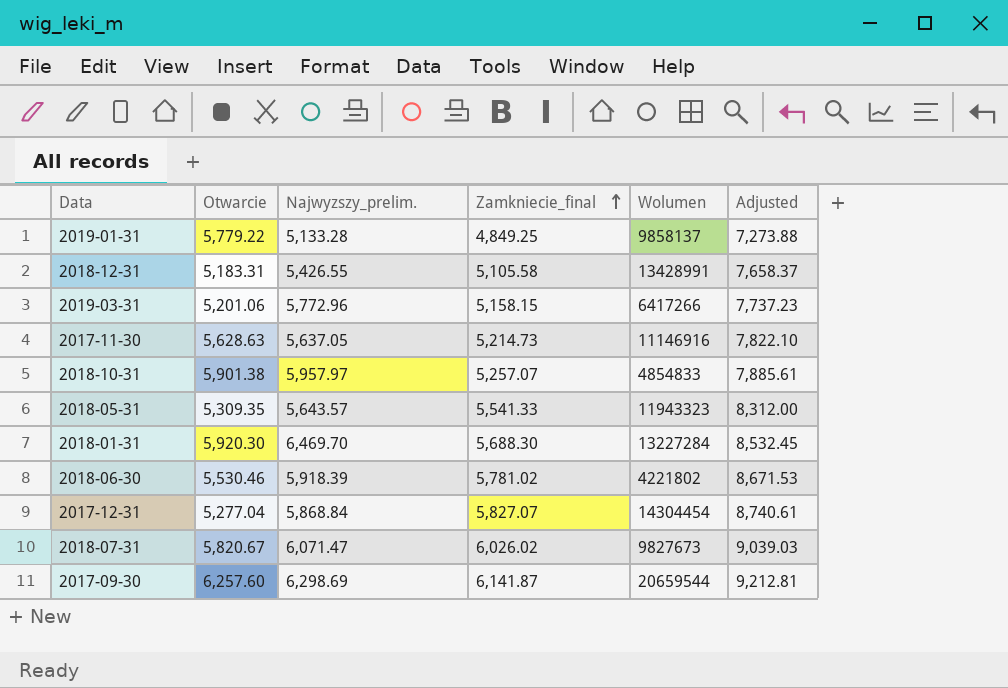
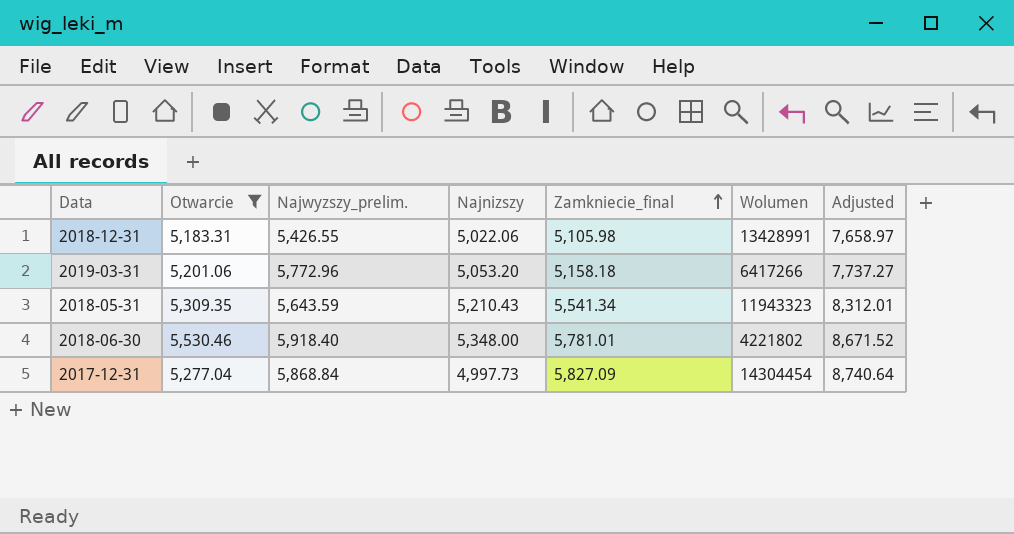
filter: none -> Otwarcie <= 5,530.46
column Najnizszy | position: none -> 4
2018-12-31 | Zamkniecie_final: 5,105.58 -> 5,105.98
2018-12-31 | Adjusted: 7,658.37 -> 7,658.97
2019-03-31 | Zamkniecie_final: 5,158.15 -> 5,158.18
2019-03-31 | Adjusted: 7,737.23 -> 7,737.27
2018-05-31 | Najwyzszy_prelim.: 5,643.57 -> 5,643.59
2018-05-31 | Zamkniecie_final: 5,541.33 -> 5,541.34
2018-05-31 | Adjusted: 8,312.00 -> 8,312.01
2018-06-30 | Najwyzszy_prelim.: 5,918.39 -> 5,918.40
2018-06-30 | Zamkniecie_final: 5,781.02 -> 5,781.01
2018-06-30 | Adjusted: 8,671.53 -> 8,671.52
2017-12-31 | Zamkniecie_final: 5,827.07 -> 5,827.09
2017-12-31 | Adjusted: 8,740.61 -> 8,740.64

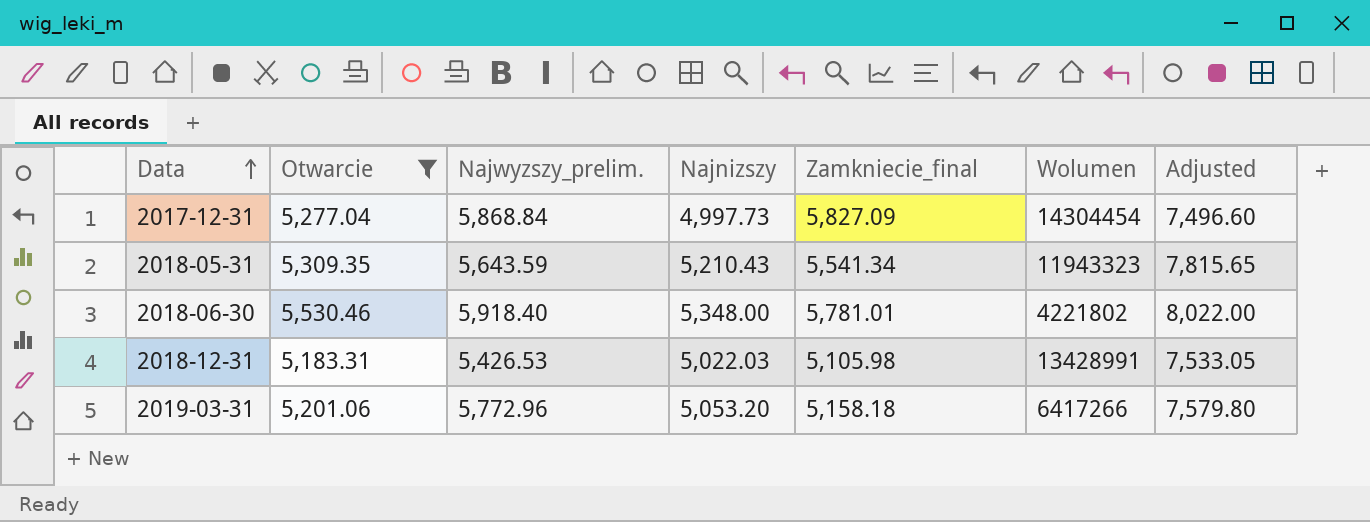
row order: Zamkniecie_final ascending -> Data ascending
column Adjusted | formula: [Zamkniecie_final] * 1.5 -> [Najnizszy] * 1.5
2018-12-31 | Najwyzszy_prelim.: 5,426.55 -> 5,426.53
2018-12-31 | Najnizszy: 5,022.06 -> 5,022.03

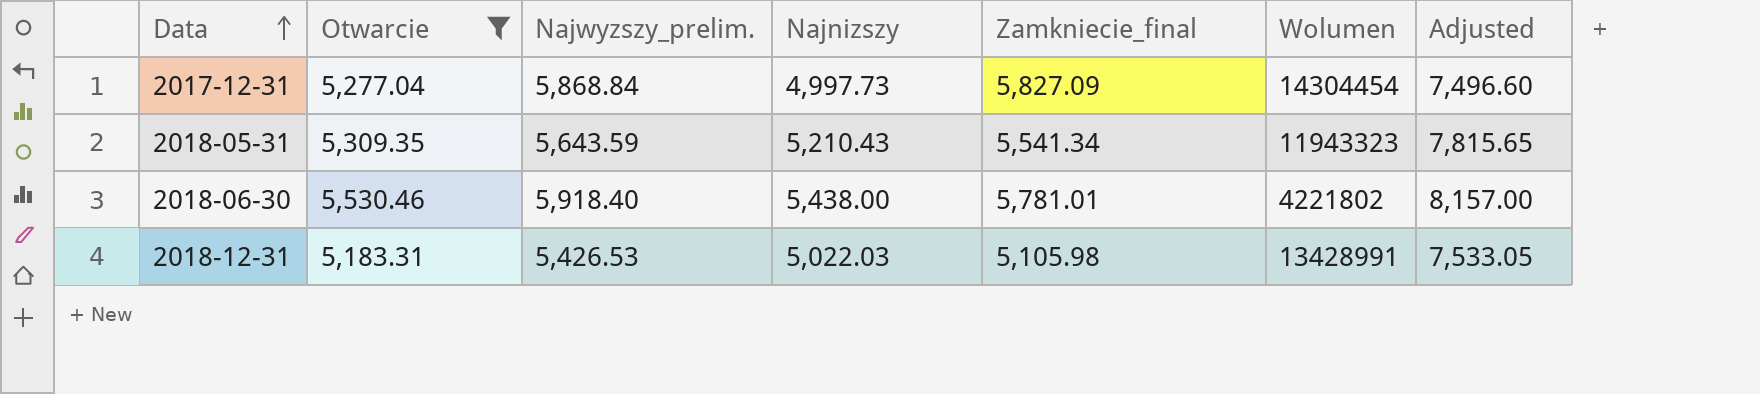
row 2019-03-31: 5,201.06 | 5,772.96 | 5,053.20 | 5,158.18 | 6417266 | 7,579.80 -> none
2018-06-30 | Najnizszy: 5,348.00 -> 5,438.00
2018-06-30 | Adjusted: 8,022.00 -> 8,157.00

